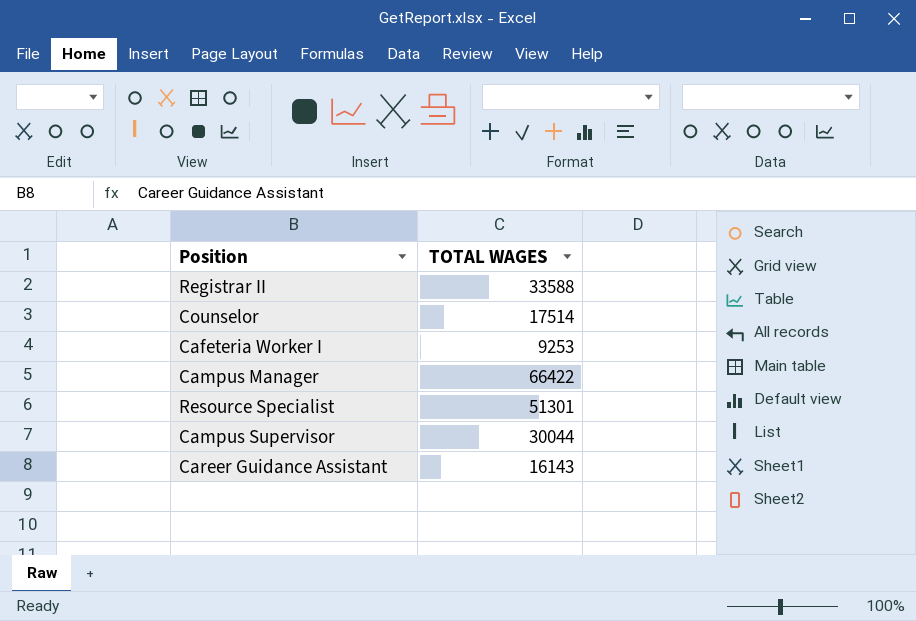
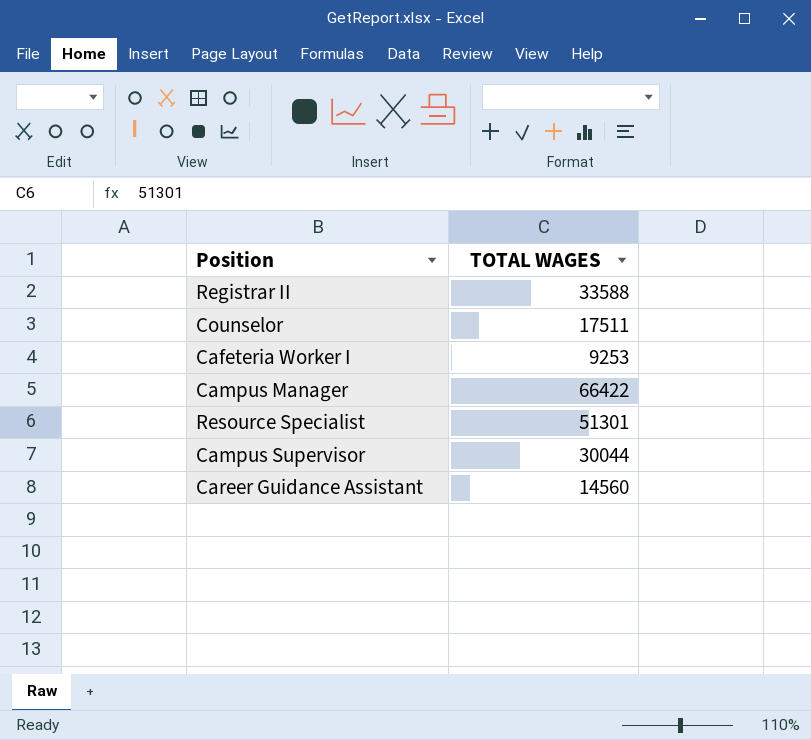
Counselor | TOTAL WAGES: 17514 -> 17511
Career Guidance Assistant | TOTAL WAGES: 16143 -> 14560

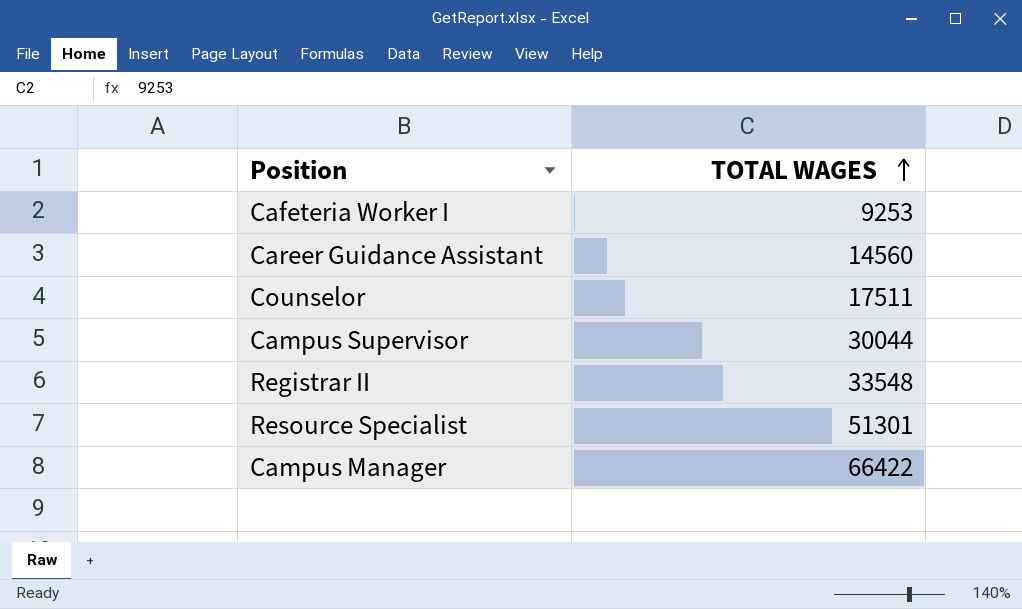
row order: none -> TOTAL WAGES ascending
Registrar II | TOTAL WAGES: 33588 -> 33548

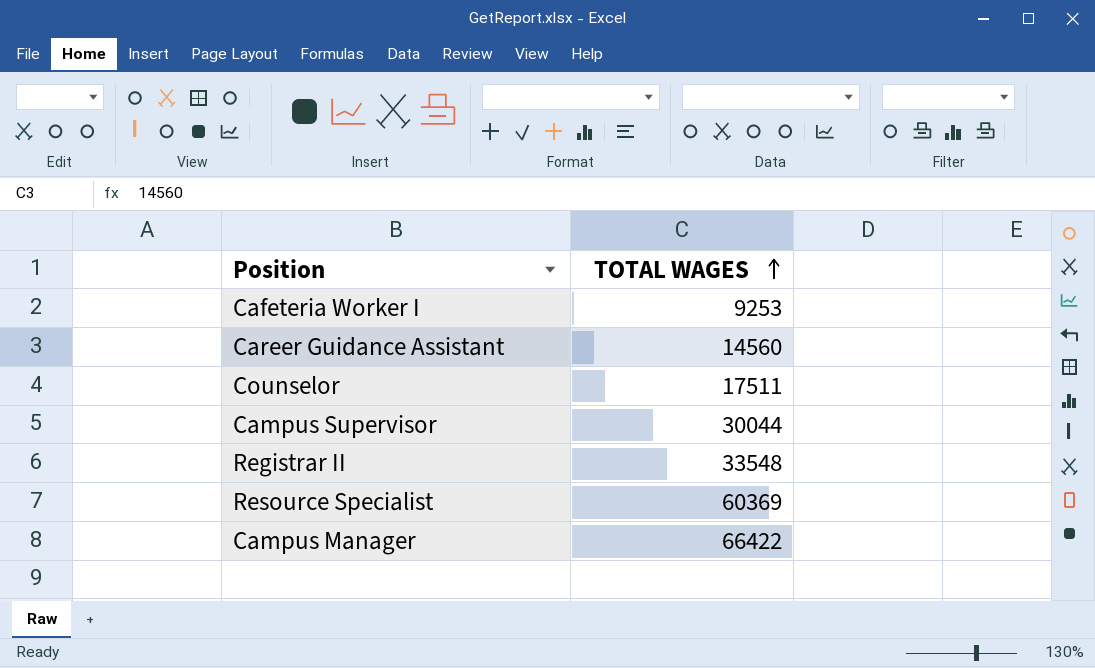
Resource Specialist | TOTAL WAGES: 51301 -> 60369

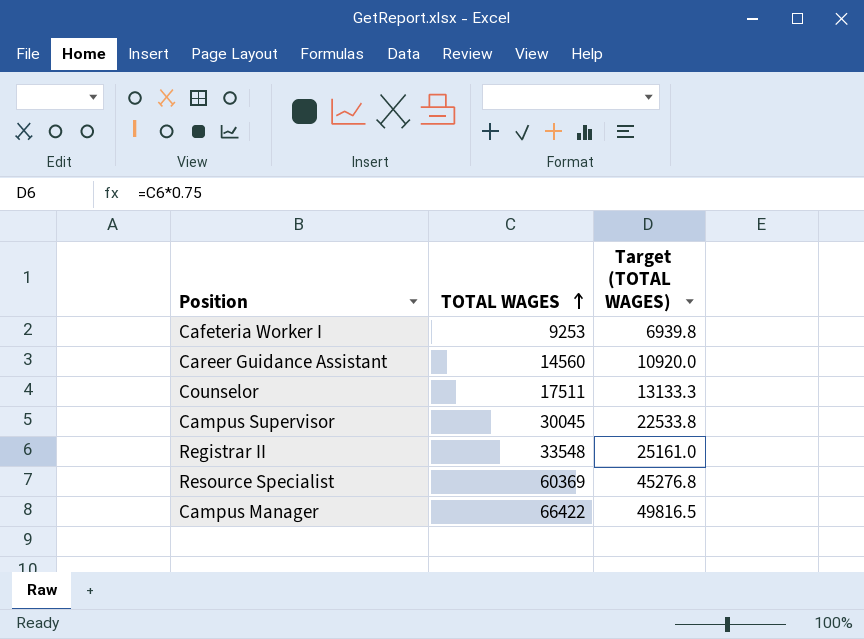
column Target (TOTAL WAGES) | formula: none -> [TOTAL WAGES] * 0.75
Campus Supervisor | TOTAL WAGES: 30044 -> 30045

